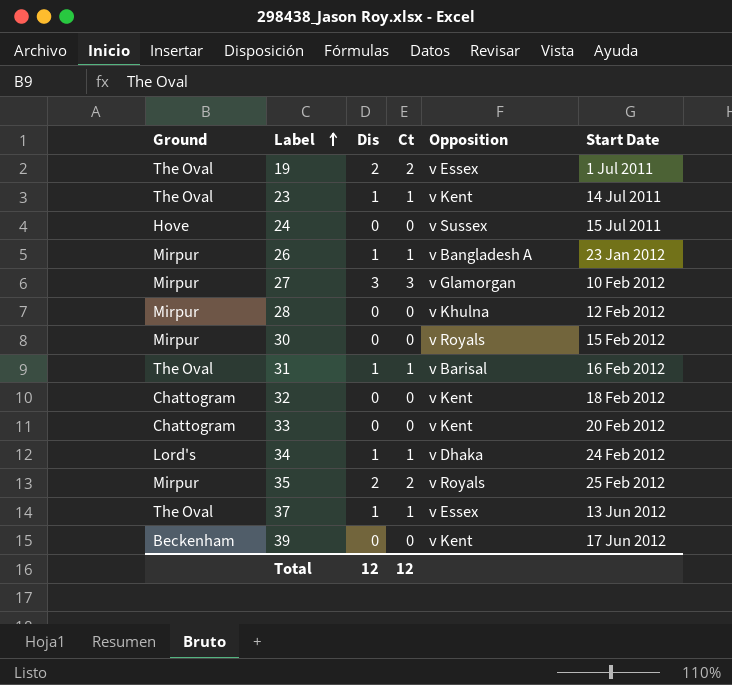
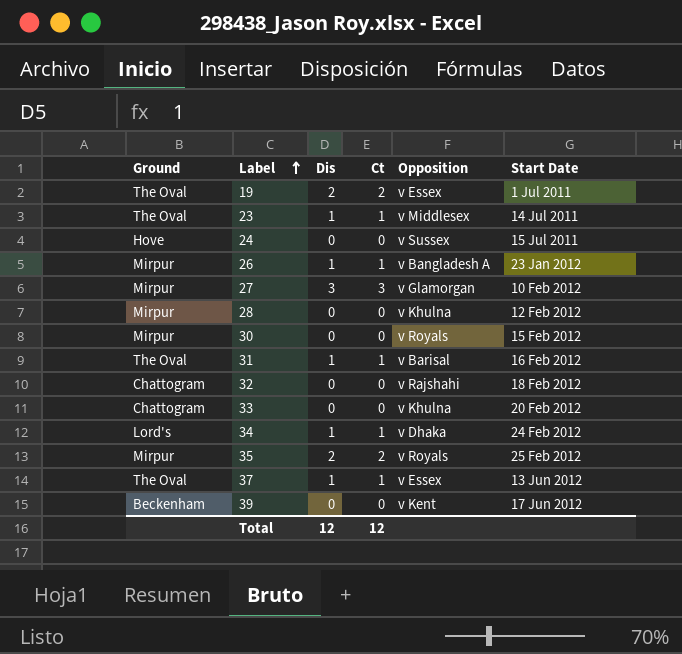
23 | Opposition: v Kent -> v Middlesex
32 | Opposition: v Kent -> v Rajshahi
33 | Opposition: v Kent -> v Khulna

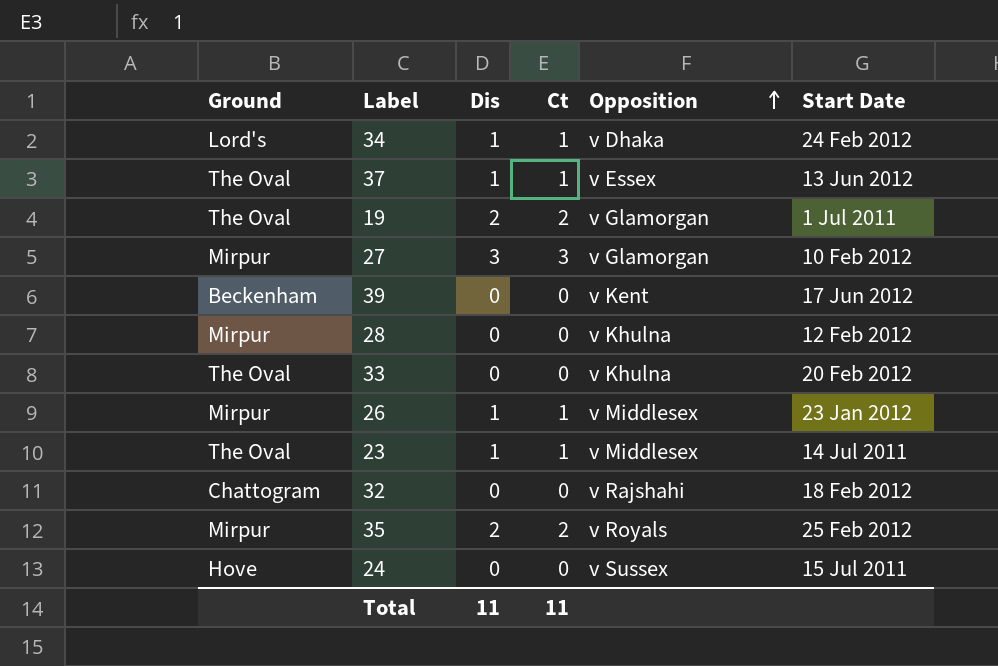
row order: Label ascending -> Opposition ascending
row 30: Mirpur | 0 | 0 | v Royals | 15 Feb 2012 -> none
row 31: The Oval | 1 | 1 | v Barisal | 16 Feb 2012 -> none
19 | Opposition: v Essex -> v Glamorgan
33 | Ground: Chattogram -> The Oval
26 | Opposition: v Bangladesh A -> v Middlesex
Total | Dis: 12 -> 11
Total | Ct: 12 -> 11

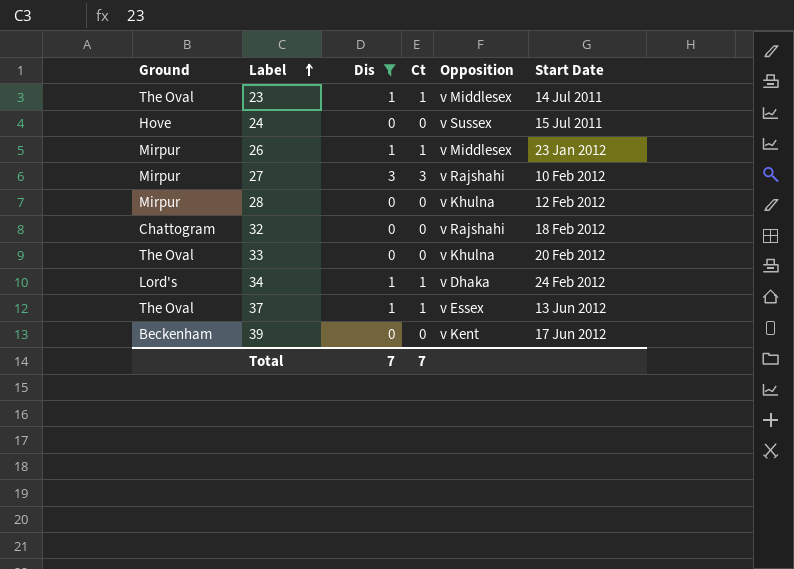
filter: none -> Dis != 2
row order: Opposition ascending -> Label ascending
27 | Opposition: v Glamorgan -> v Rajshahi
Total | Dis: 11 -> 7
Total | Ct: 11 -> 7

